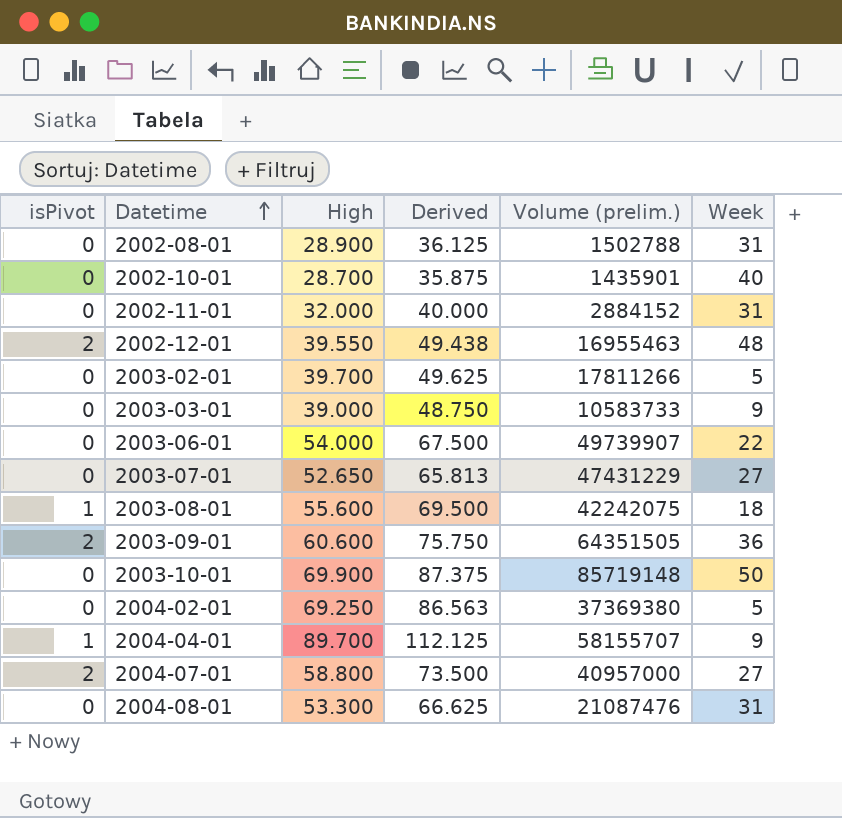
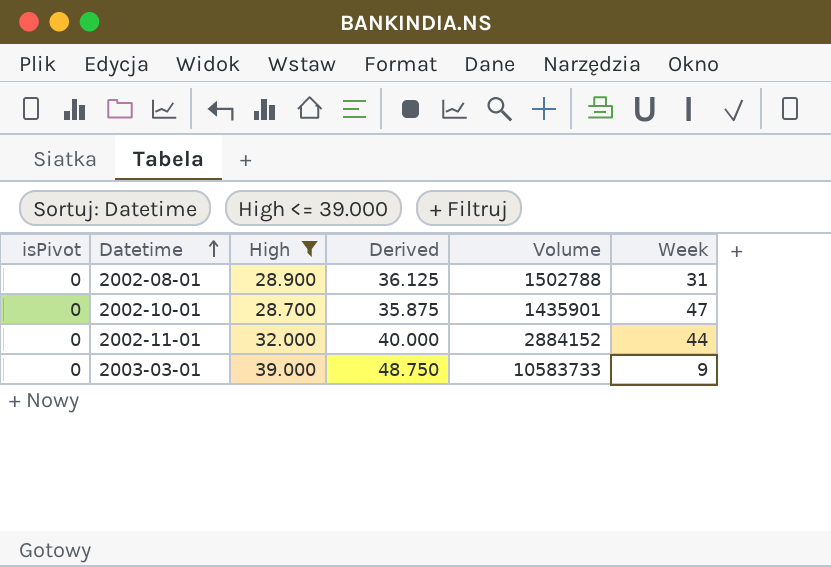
filter: none -> High <= 39.000
column name: Volume (prelim.) -> Volume
2002-10-01 | Week: 40 -> 47
2002-11-01 | Week: 31 -> 44

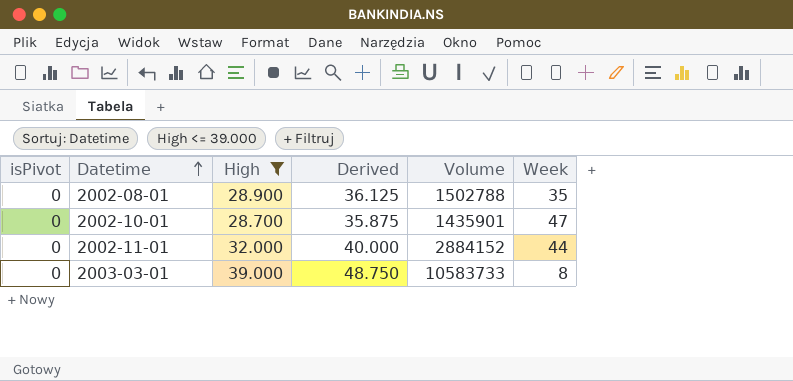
2002-08-01 | Week: 31 -> 35
2003-03-01 | Week: 9 -> 8

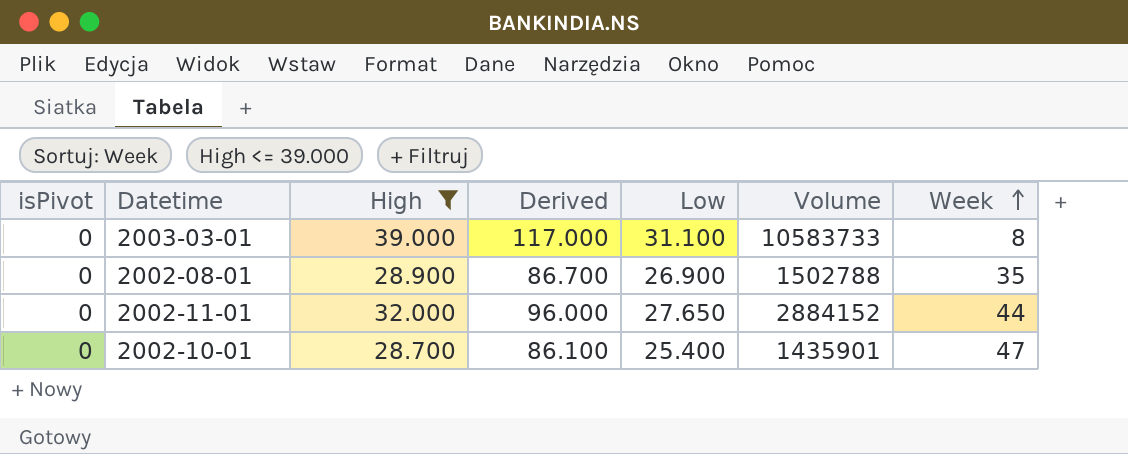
row order: Datetime ascending -> Week ascending
column Derived | formula: [High] * 1.25 -> [High] * 3
column Low | position: none -> 5

